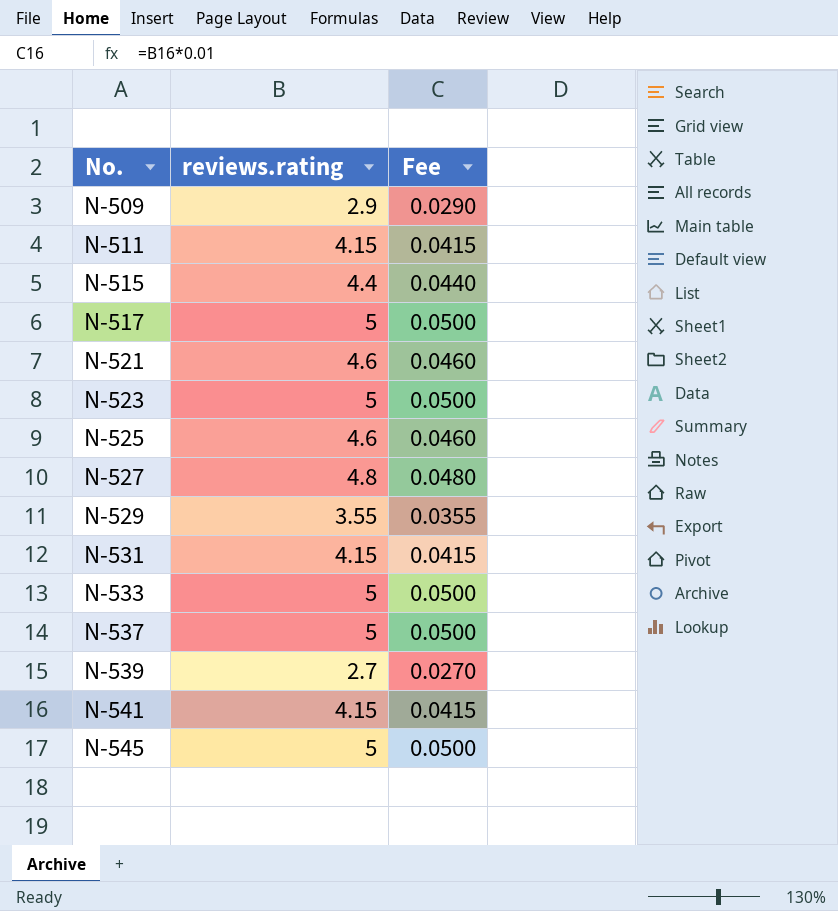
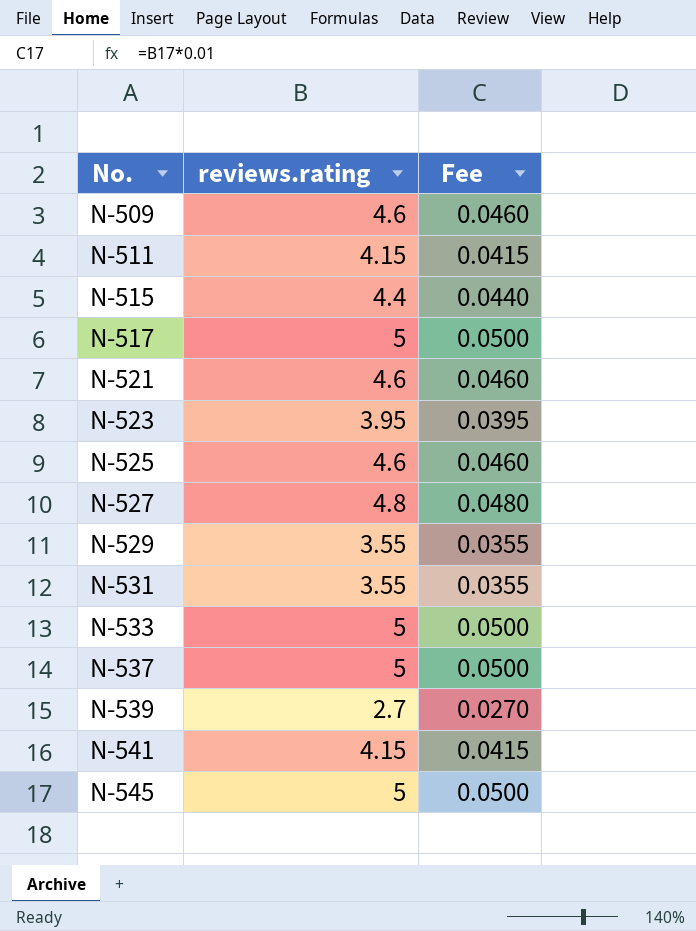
N-509 | reviews.rating: 2.9 -> 4.6
N-509 | Fee: 0.0290 -> 0.0460
N-523 | reviews.rating: 5 -> 3.95
N-523 | Fee: 0.0500 -> 0.0395
N-531 | reviews.rating: 4.15 -> 3.55
N-531 | Fee: 0.0415 -> 0.0355

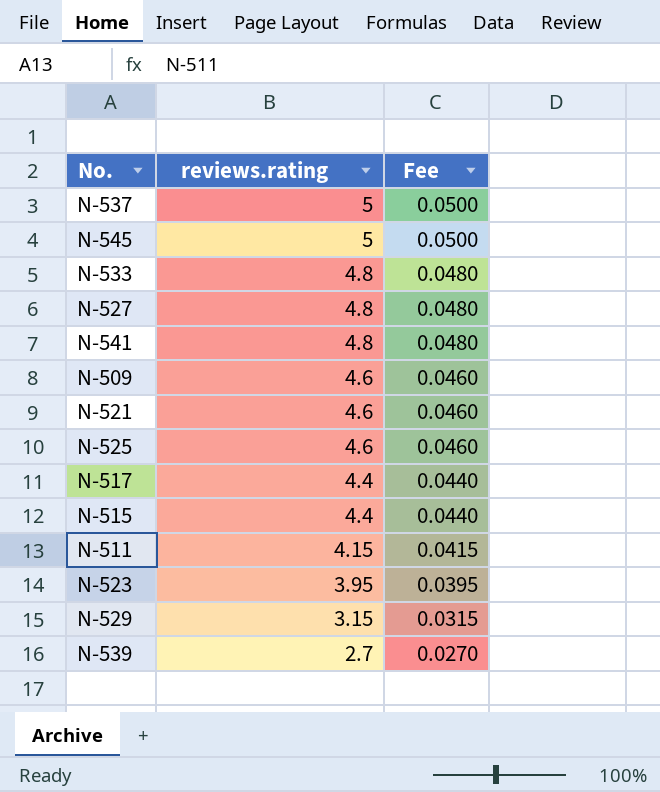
row order: No. ascending -> reviews.rating descending
row N-531: 3.55 | 0.0355 -> none
N-533 | reviews.rating: 5 -> 4.8
N-533 | Fee: 0.0500 -> 0.0480
N-541 | reviews.rating: 4.15 -> 4.8
N-541 | Fee: 0.0415 -> 0.0480
N-517 | reviews.rating: 5 -> 4.4
N-517 | Fee: 0.0500 -> 0.0440
N-529 | reviews.rating: 3.55 -> 3.15
N-529 | Fee: 0.0355 -> 0.0315

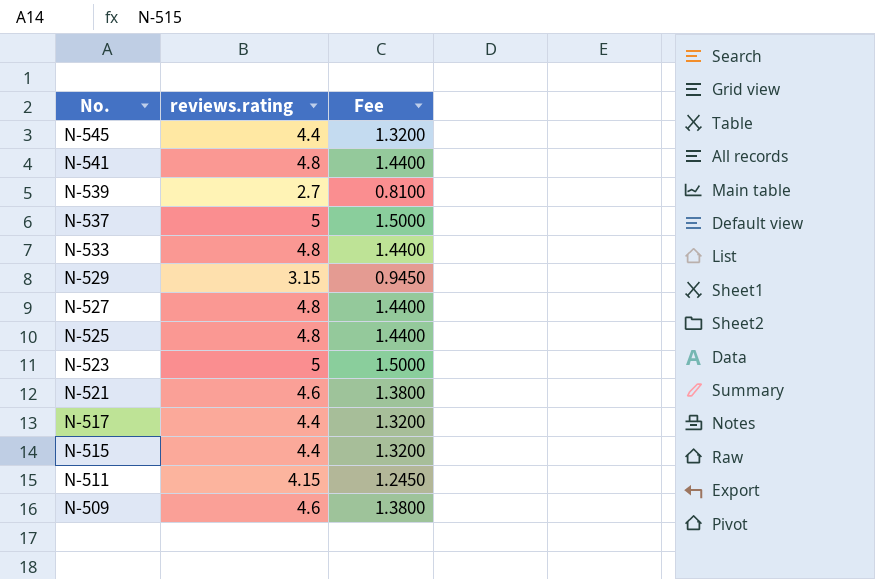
row order: reviews.rating descending -> No. descending
column Fee | formula: [reviews.rating] * 0.01 -> [reviews.rating] * 0.3
N-545 | reviews.rating: 5 -> 4.4
N-525 | reviews.rating: 4.6 -> 4.8
N-523 | reviews.rating: 3.95 -> 5

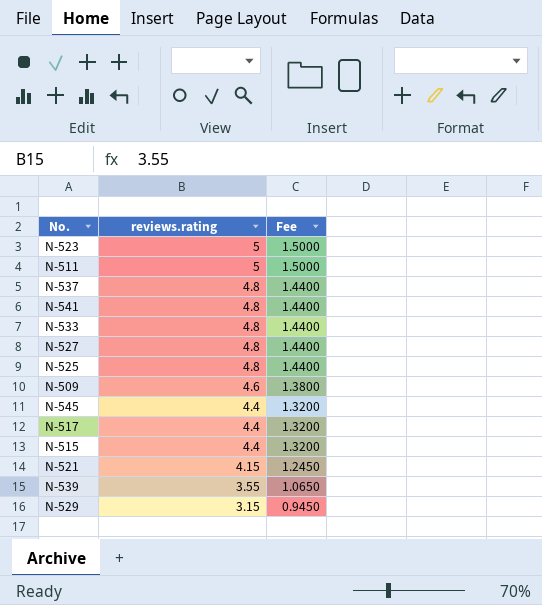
row order: No. descending -> reviews.rating descending
N-511 | reviews.rating: 4.15 -> 5
N-511 | Fee: 1.2450 -> 1.5000
N-537 | reviews.rating: 5 -> 4.8
N-537 | Fee: 1.5000 -> 1.4400
N-521 | reviews.rating: 4.6 -> 4.15
N-521 | Fee: 1.3800 -> 1.2450
N-539 | reviews.rating: 2.7 -> 3.55
N-539 | Fee: 0.8100 -> 1.0650

